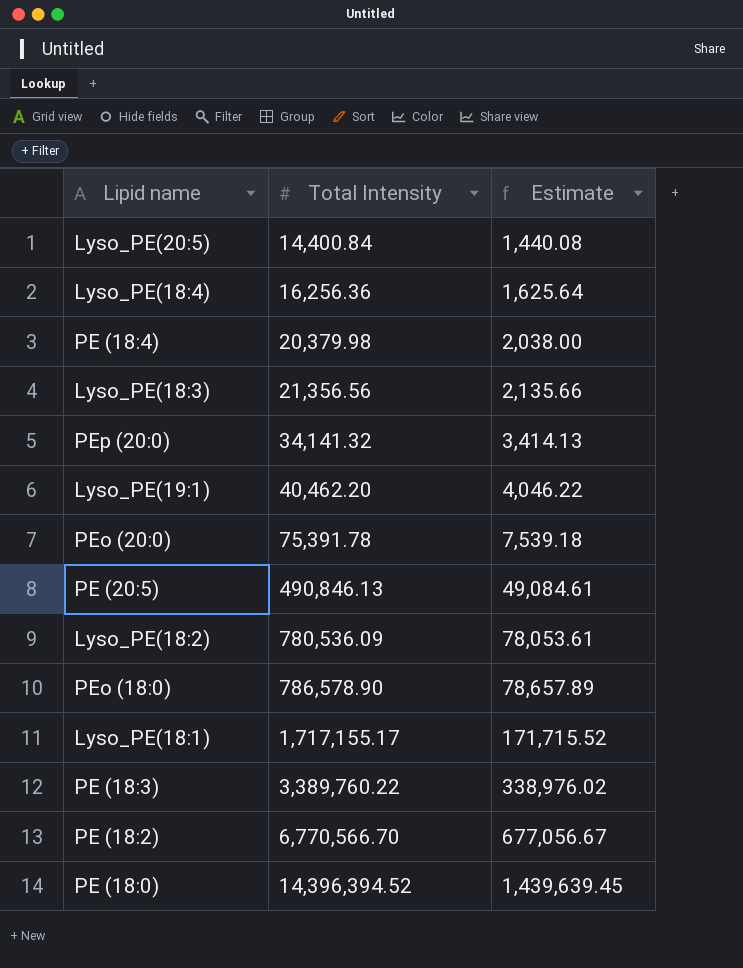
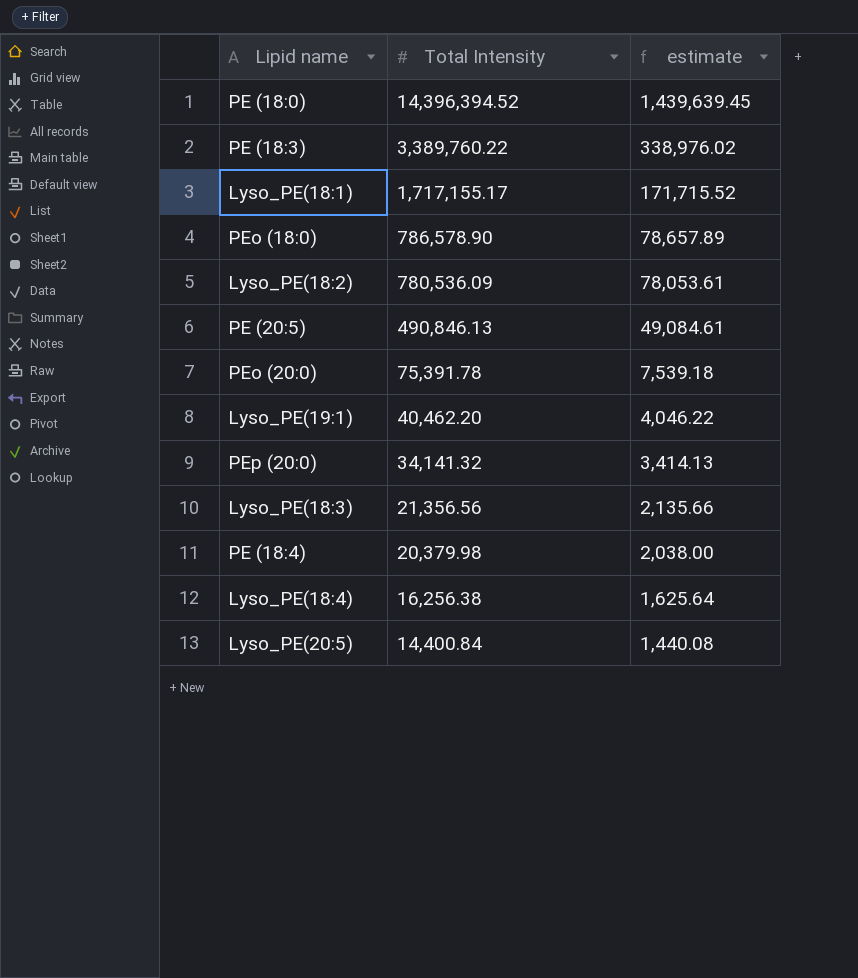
row order: Total Intensity ascending -> Total Intensity descending
column name: Estimate -> estimate
row PE (18:2): 6,770,566.70 | 677,056.67 -> none
Lyso_PE(18:4) | Total Intensity: 16,256.36 -> 16,256.38

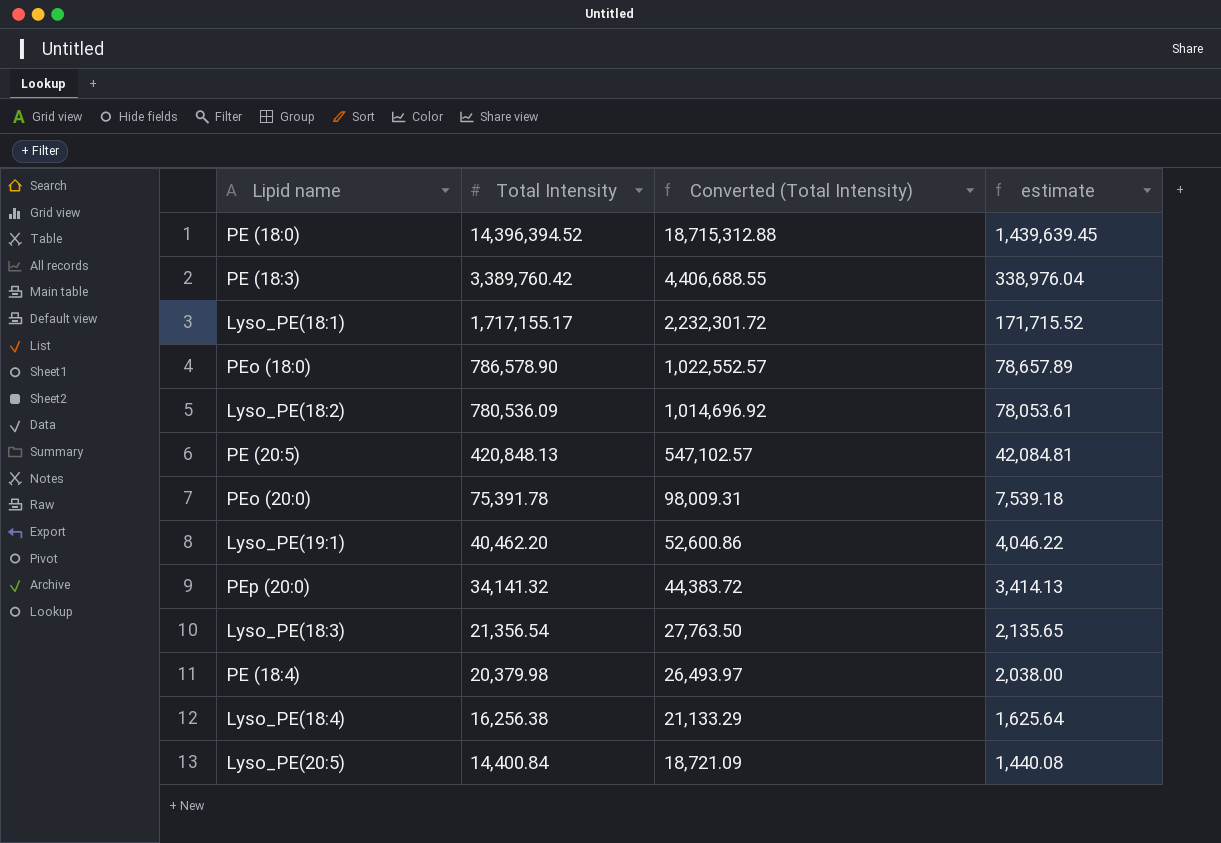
column Converted (Total Intensity) | formula: none -> [Total Intensity] * 1.3
PE (18:3) | Total Intensity: 3,389,760.22 -> 3,389,760.42
PE (18:3) | estimate: 338,976.02 -> 338,976.04
PE (20:5) | Total Intensity: 490,846.13 -> 420,848.13
PE (20:5) | estimate: 49,084.61 -> 42,084.81
Lyso_PE(18:3) | Total Intensity: 21,356.56 -> 21,356.54
Lyso_PE(18:3) | estimate: 2,135.66 -> 2,135.65

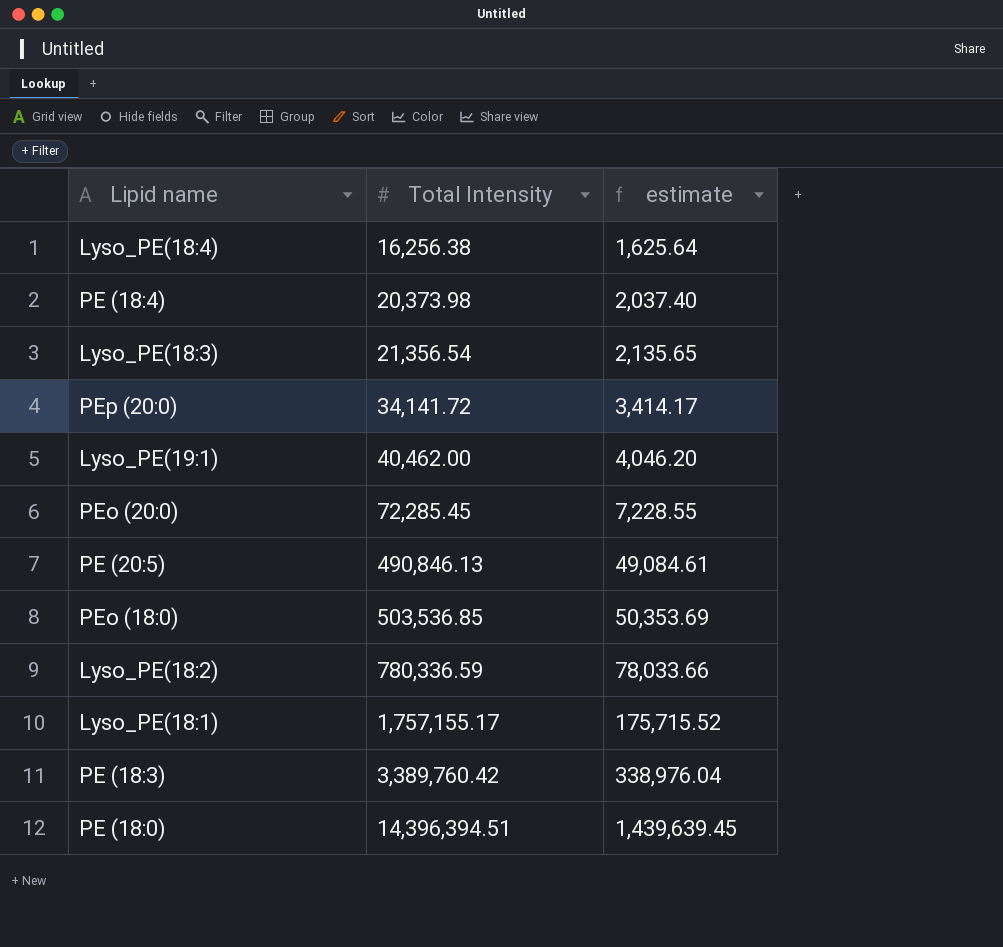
row order: Total Intensity descending -> Total Intensity ascending
column Converted (Total Intensity) | formula: [Total Intensity] * 1.3 -> none
row Lyso_PE(20:5): 14,400.84 | 18,721.09 | 1,440.08 -> none
PE (18:4) | Total Intensity: 20,379.98 -> 20,373.98
PE (18:4) | estimate: 2,038.00 -> 2,037.40
PEp (20:0) | Total Intensity: 34,141.32 -> 34,141.72
PEp (20:0) | estimate: 3,414.13 -> 3,414.17
Lyso_PE(19:1) | Total Intensity: 40,462.20 -> 40,462.00
Lyso_PE(19:1) | estimate: 4,046.22 -> 4,046.20
PEo (20:0) | Total Intensity: 75,391.78 -> 72,285.45
PEo (20:0) | estimate: 7,539.18 -> 7,228.55
PE (20:5) | Total Intensity: 420,848.13 -> 490,846.13
PE (20:5) | estimate: 42,084.81 -> 49,084.61
PEo (18:0) | Total Intensity: 786,578.90 -> 503,536.85
PEo (18:0) | estimate: 78,657.89 -> 50,353.69
Lyso_PE(18:2) | Total Intensity: 780,536.09 -> 780,336.59
Lyso_PE(18:2) | estimate: 78,053.61 -> 78,033.66
Lyso_PE(18:1) | Total Intensity: 1,717,155.17 -> 1,757,155.17
Lyso_PE(18:1) | estimate: 171,715.52 -> 175,715.52
PE (18:0) | Total Intensity: 14,396,394.52 -> 14,396,394.51

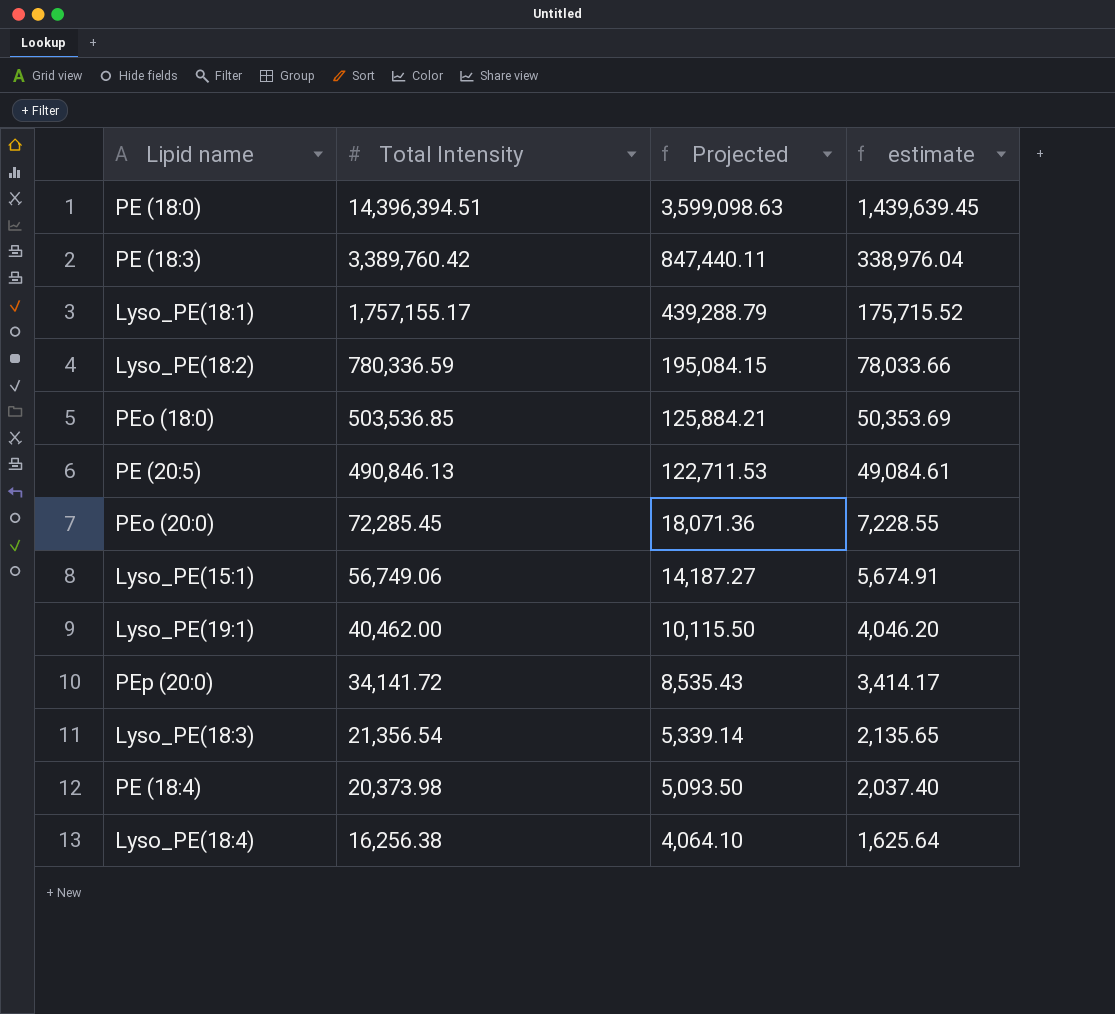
row order: Total Intensity ascending -> Total Intensity descending
column Projected | formula: none -> [Total Intensity] * 0.25
row Lyso_PE(15:1): none -> 56,749.06 | 14,187.27 | 5,674.91

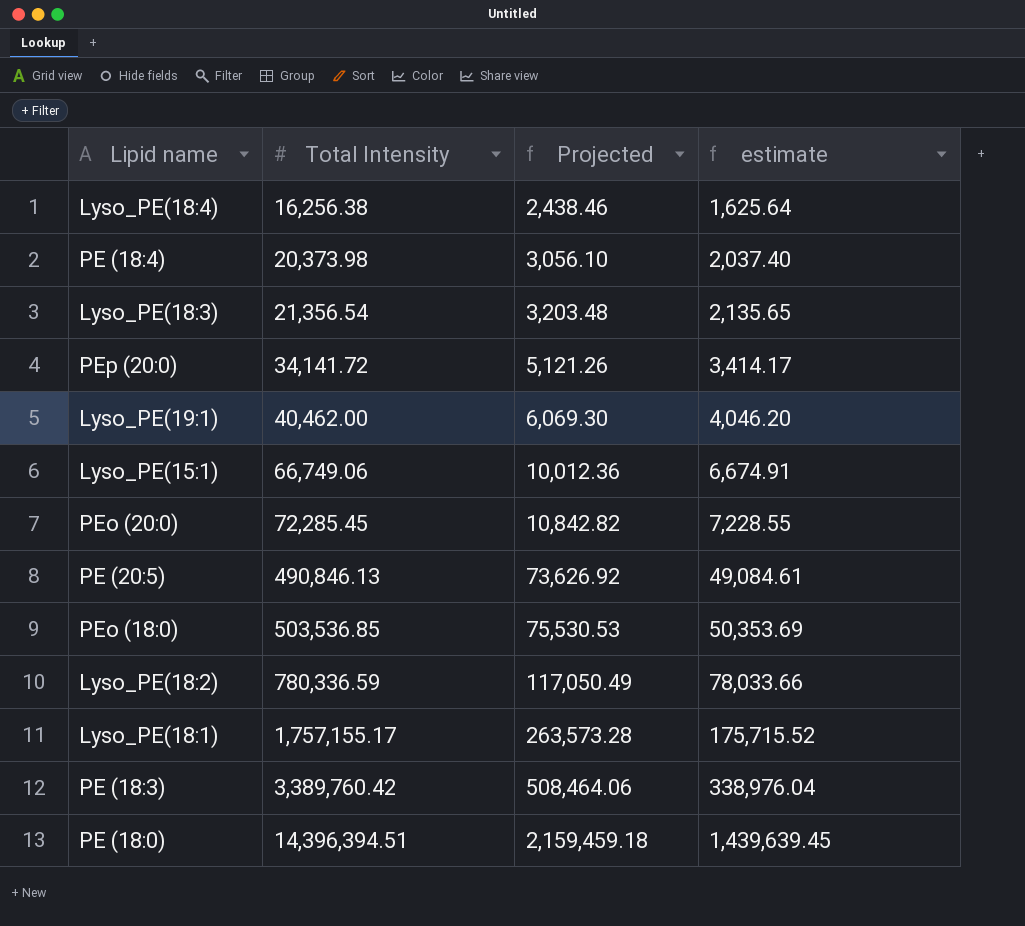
row order: Total Intensity descending -> Total Intensity ascending
column Projected | formula: [Total Intensity] * 0.25 -> [Total Intensity] * 0.15
Lyso_PE(15:1) | Total Intensity: 56,749.06 -> 66,749.06
Lyso_PE(15:1) | estimate: 5,674.91 -> 6,674.91

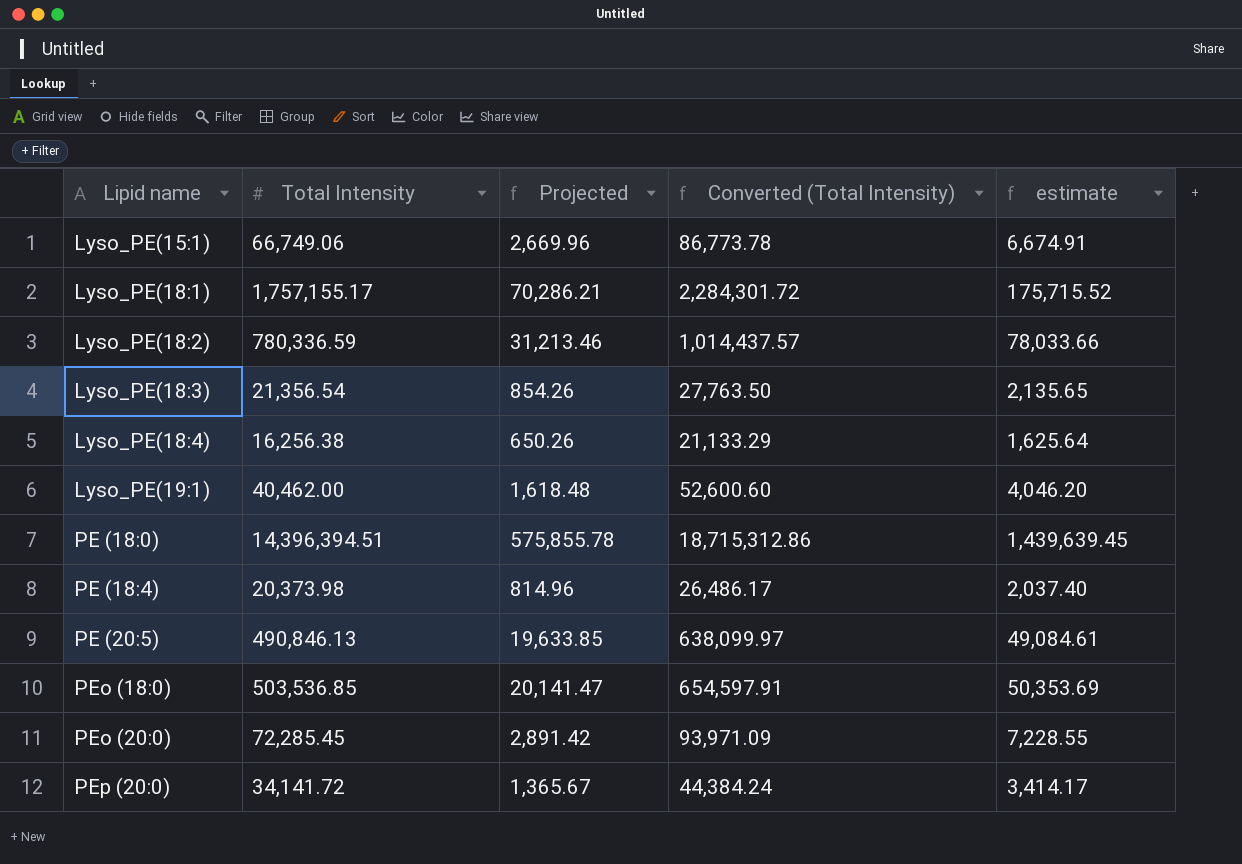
row order: Total Intensity ascending -> Lipid name ascending
column Projected | formula: [Total Intensity] * 0.15 -> [Total Intensity] * 0.04
column Converted (Total Intensity) | formula: none -> [Total Intensity] * 1.3
row PE (18:3): 3,389,760.42 | 508,464.06 | 338,976.04 -> none

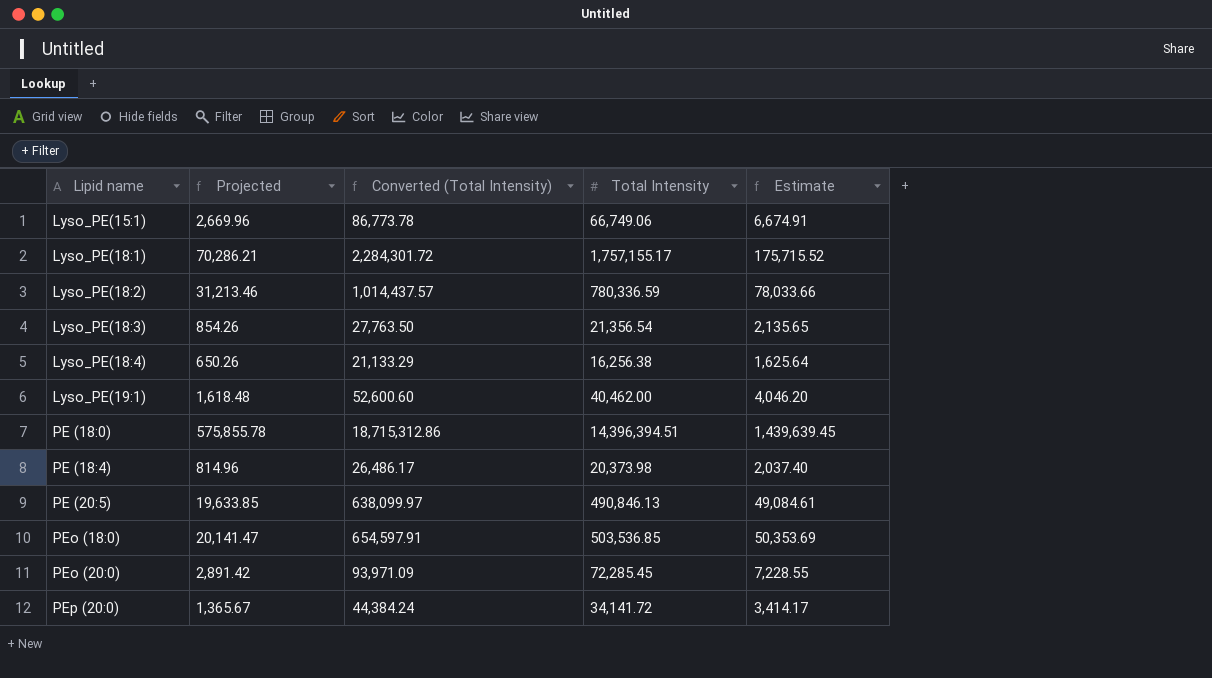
column Total Intensity | position: 2 -> 4
column name: estimate -> Estimate

